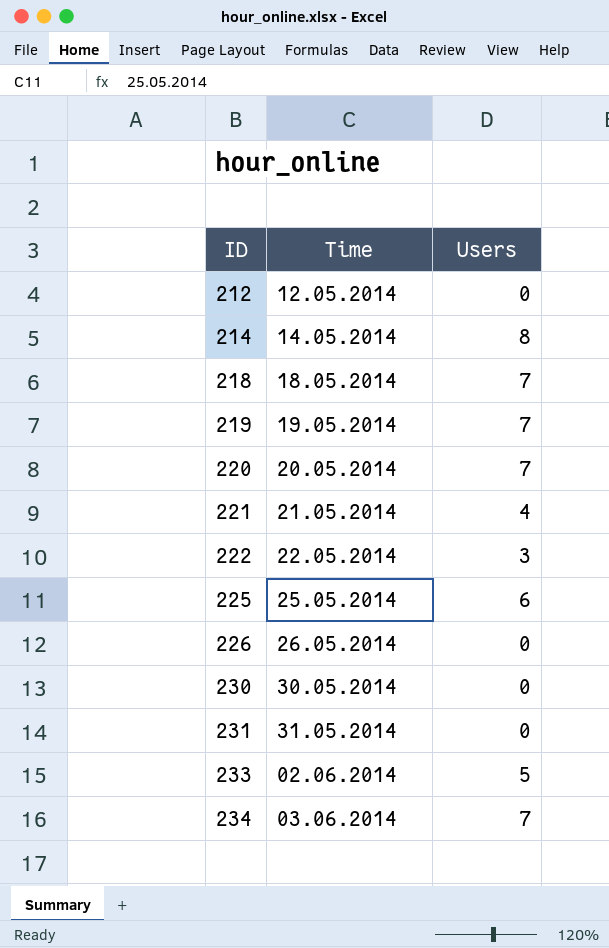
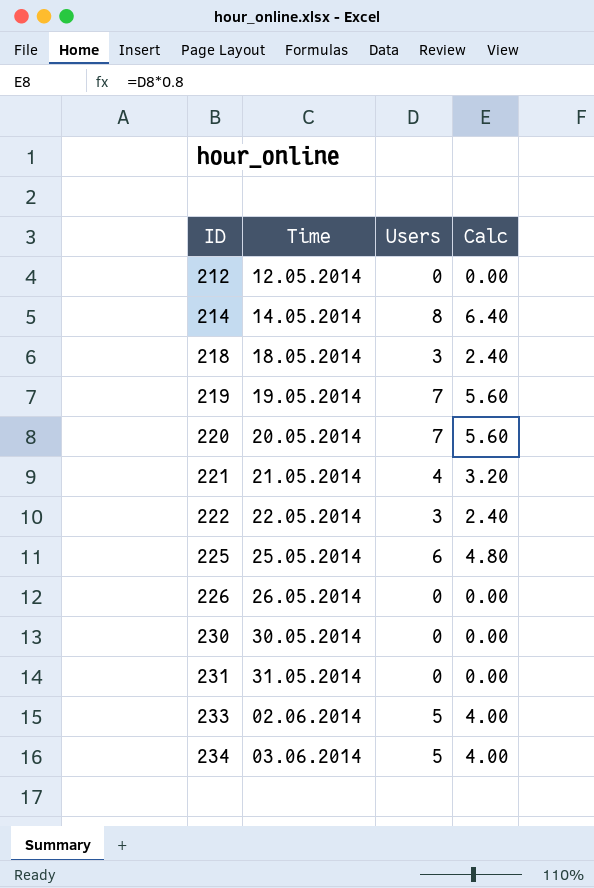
column Calc | formula: none -> [Users] * 0.8
218 | Users: 7 -> 3
234 | Users: 7 -> 5

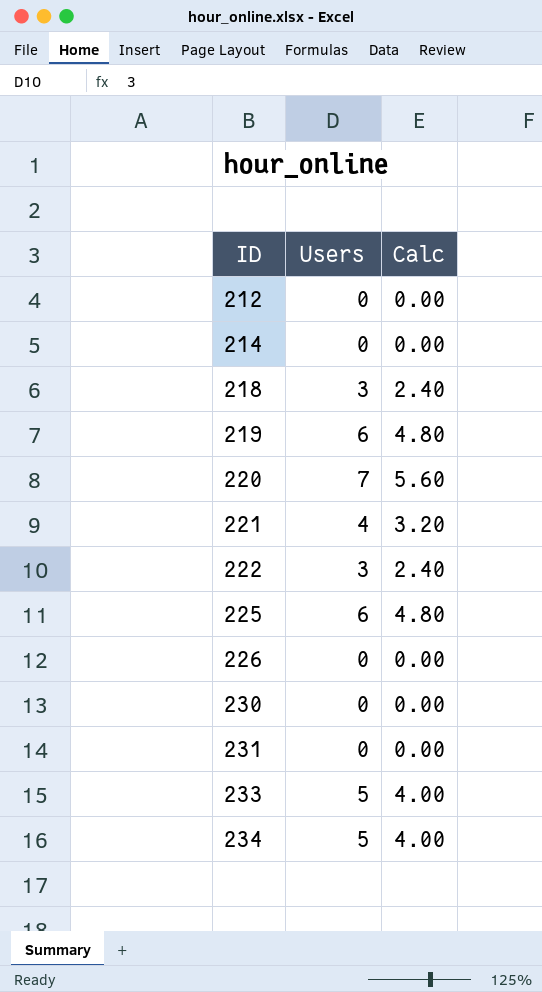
column Time | position: 2 -> none
214 | Users: 8 -> 0
214 | Calc: 6.40 -> 0.00
219 | Users: 7 -> 6
219 | Calc: 5.60 -> 4.80

